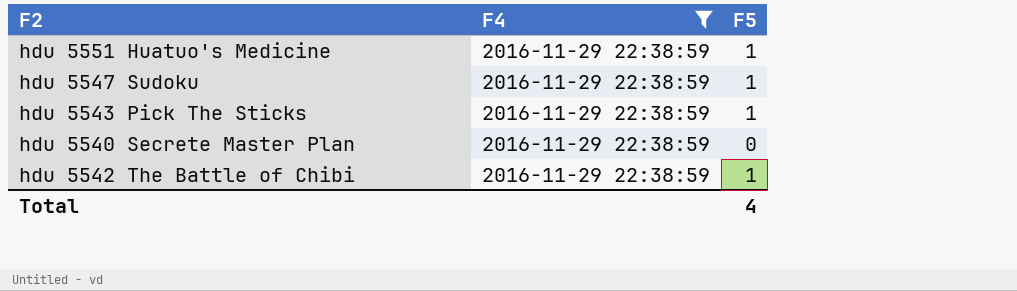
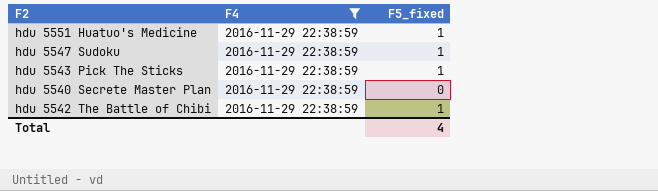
column name: F5 -> F5_fixed

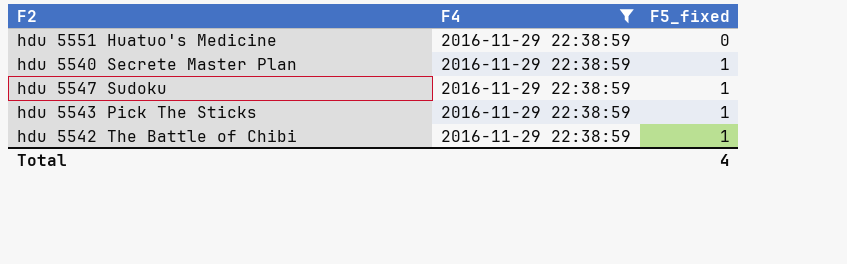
row order: none -> F5_fixed ascending
hdu 5551 Huatuo's Medicine | F5_fixed: 1 -> 0
hdu 5540 Secrete Master Plan | F5_fixed: 0 -> 1

